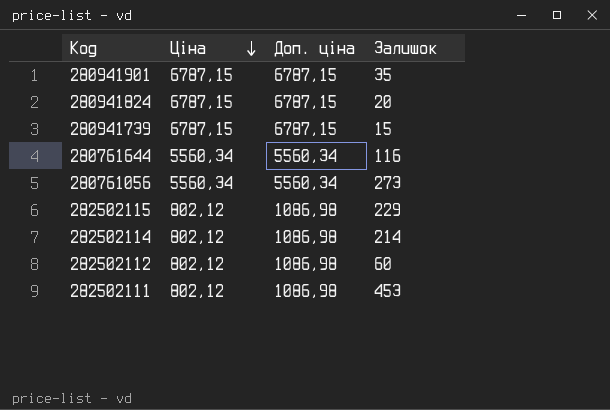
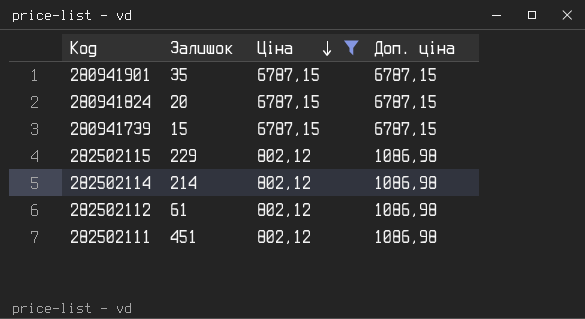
filter: none -> Ціна != 5560,34
column Залишок | position: 4 -> 2
282502112 | Залишок: 60 -> 61
282502111 | Залишок: 453 -> 451

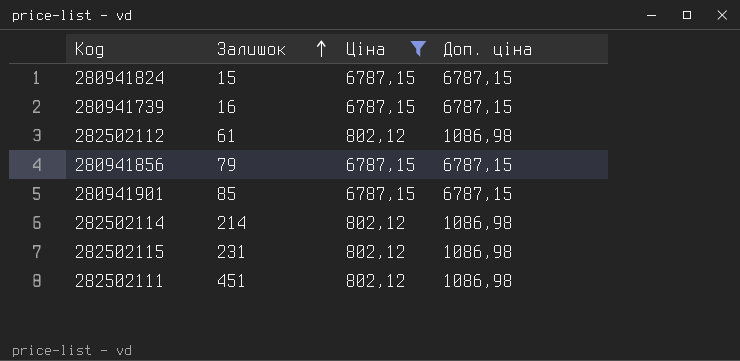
row order: Ціна descending -> Залишок ascending
280941824 | Залишок: 20 -> 15
280941739 | Залишок: 15 -> 16
row 280941856: none -> 79 | 6787,15 | 6787,15
280941901 | Залишок: 35 -> 85
282502115 | Залишок: 229 -> 231

